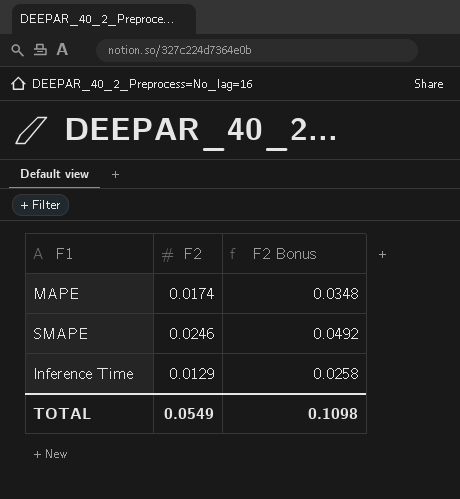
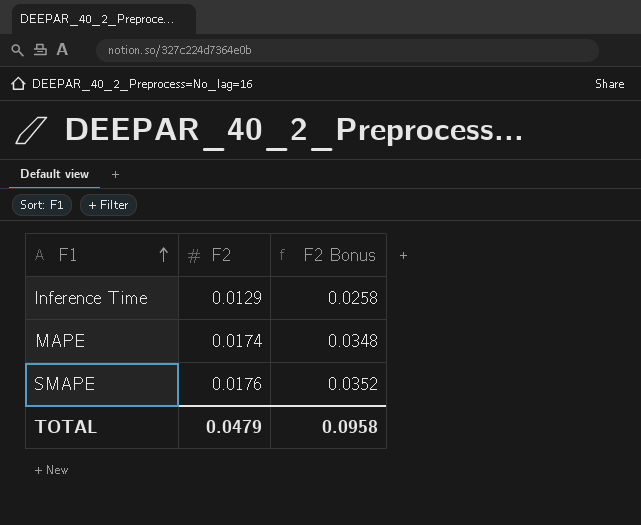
row order: none -> F1 ascending
SMAPE | F2: 0.0246 -> 0.0176
SMAPE | F2 Bonus: 0.0492 -> 0.0352
TOTAL | F2: 0.0549 -> 0.0479
TOTAL | F2 Bonus: 0.1098 -> 0.0958

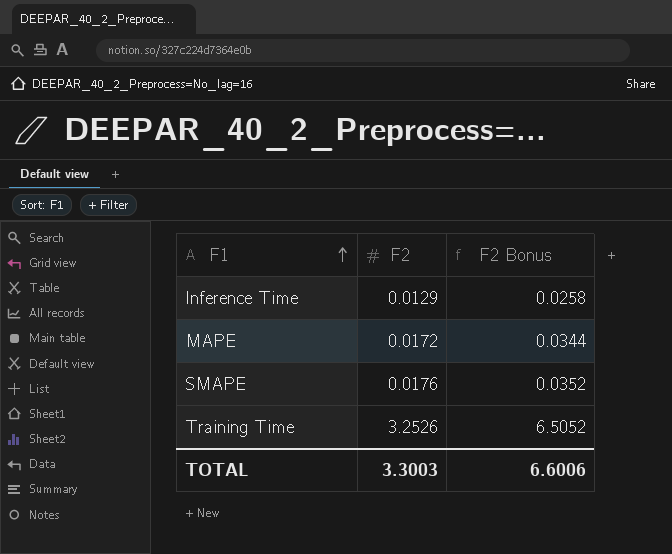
MAPE | F2: 0.0174 -> 0.0172
MAPE | F2 Bonus: 0.0348 -> 0.0344
row Training Time: none -> 3.2526 | 6.5052
TOTAL | F2: 0.0479 -> 3.3003
TOTAL | F2 Bonus: 0.0958 -> 6.6006

